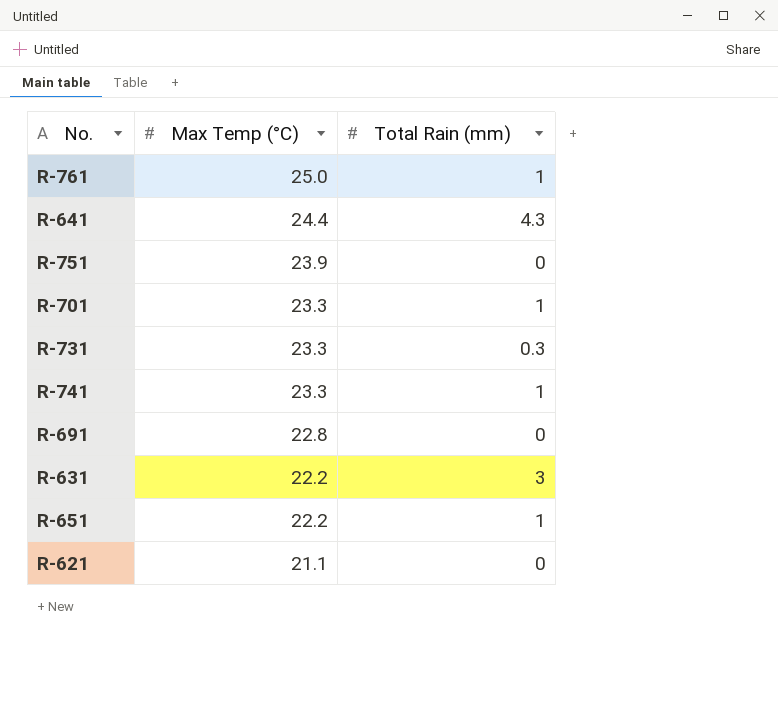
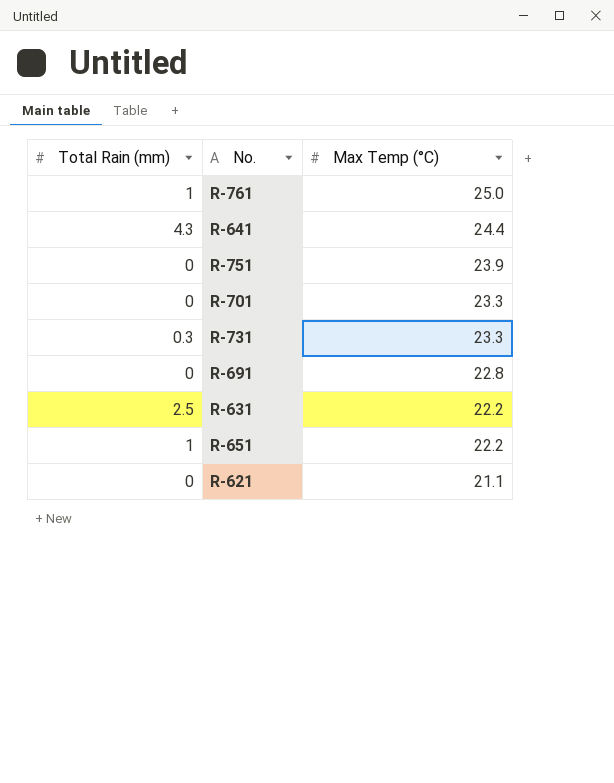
column Total Rain (mm) | position: 3 -> 1
row R-741: 23.3 | 1 -> none
R-701 | Total Rain (mm): 1 -> 0
R-631 | Total Rain (mm): 3 -> 2.5

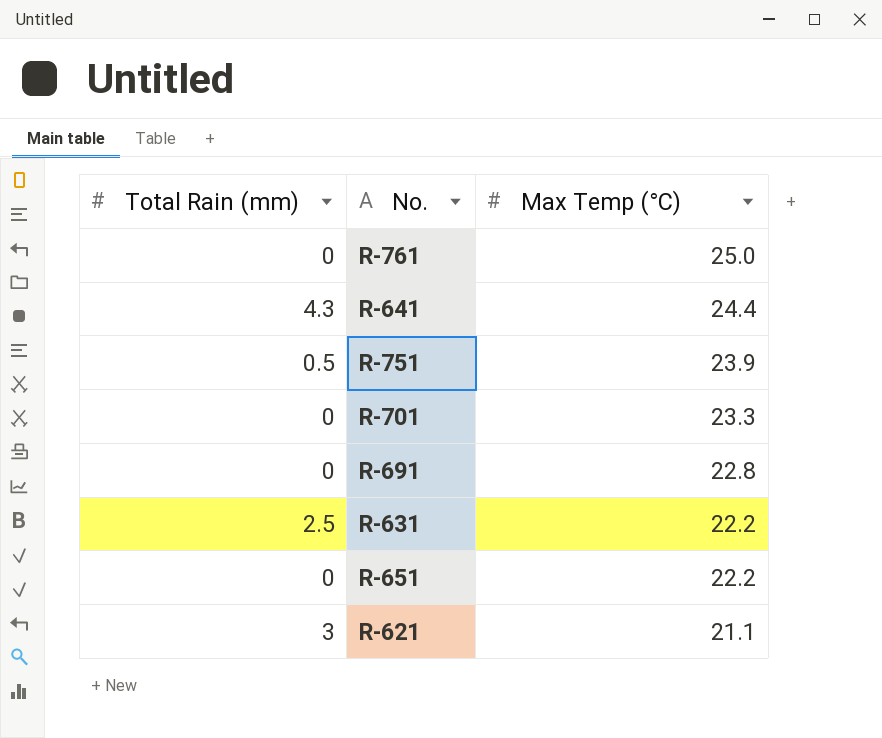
row R-731: 0.3 | 23.3 -> none
R-761 | Total Rain (mm): 1 -> 0
R-751 | Total Rain (mm): 0 -> 0.5
R-651 | Total Rain (mm): 1 -> 0
R-621 | Total Rain (mm): 0 -> 3

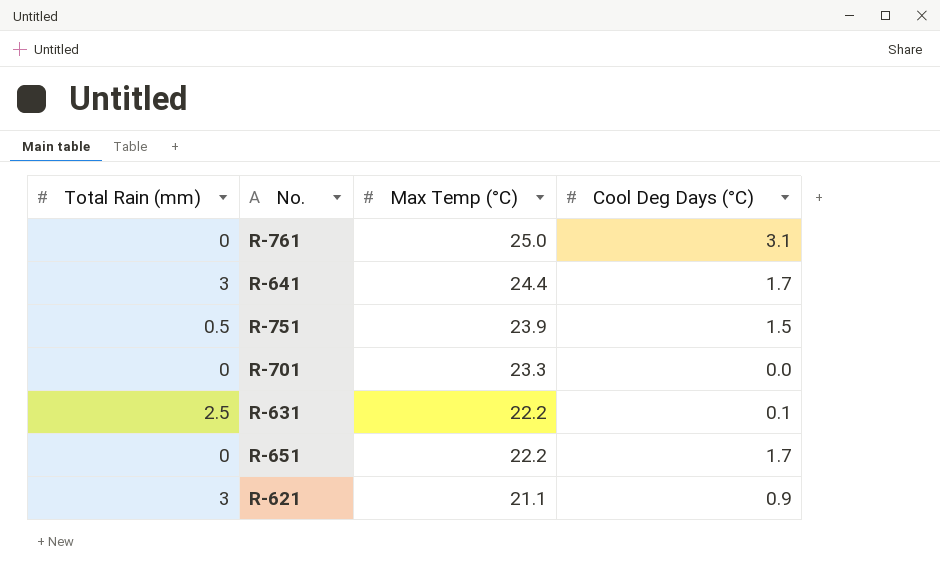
column Cool Deg Days (°C) | position: none -> 4
row R-691: 0 | 22.8 -> none
R-641 | Total Rain (mm): 4.3 -> 3

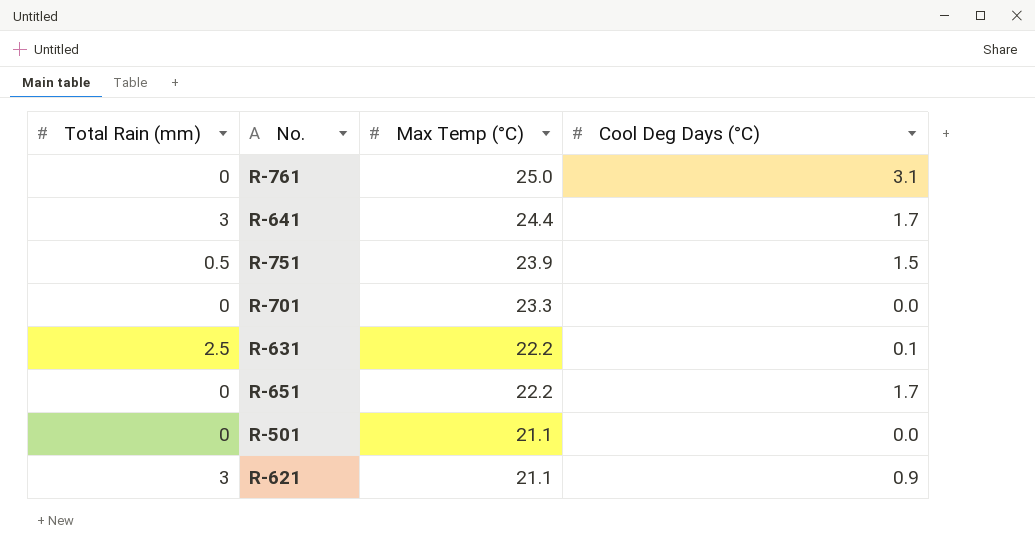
row R-501: none -> 0 | 21.1 | 0.0

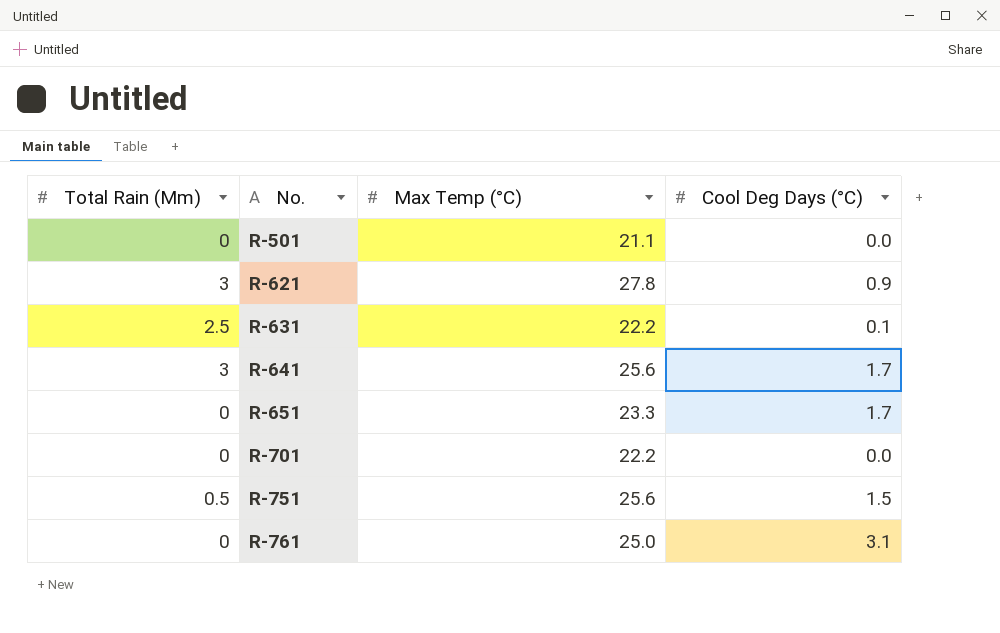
row order: Max Temp (°C) descending -> No. ascending
column name: Total Rain (mm) -> Total Rain (Mm)
R-621 | Max Temp (°C): 21.1 -> 27.8
R-641 | Max Temp (°C): 24.4 -> 25.6
R-651 | Max Temp (°C): 22.2 -> 23.3
R-701 | Max Temp (°C): 23.3 -> 22.2
R-751 | Max Temp (°C): 23.9 -> 25.6

